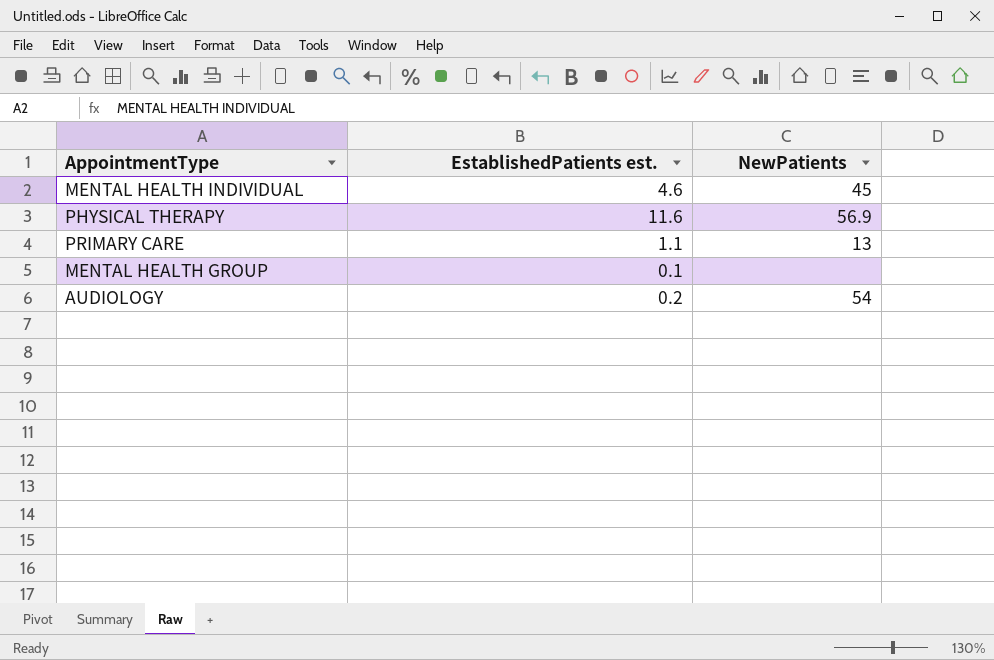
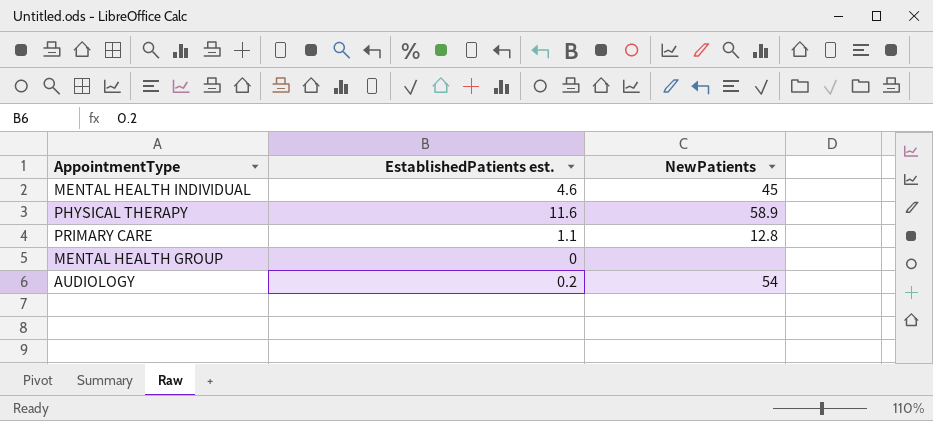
PHYSICAL THERAPY | NewPatients: 56.9 -> 58.9
PRIMARY CARE | NewPatients: 13 -> 12.8
MENTAL HEALTH GROUP | EstablishedPatients est.: 0.1 -> 0

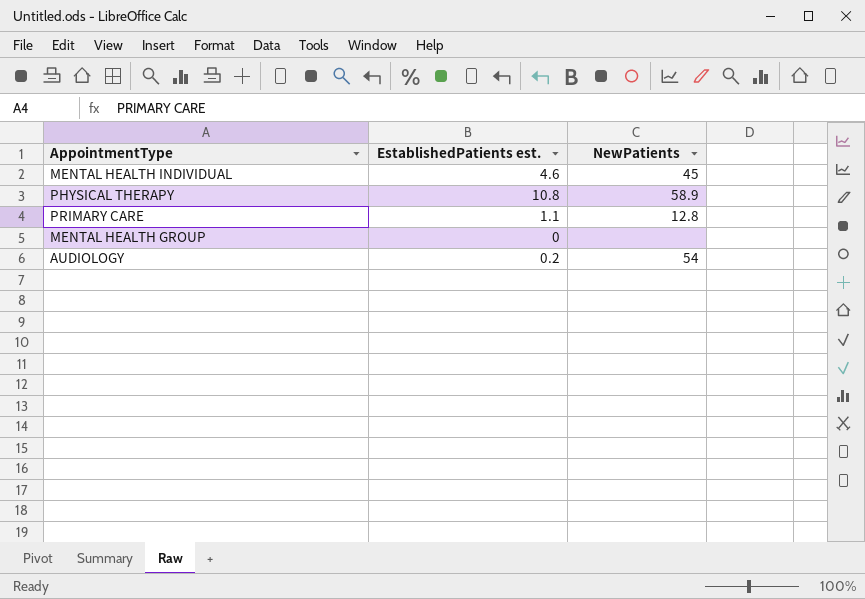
PHYSICAL THERAPY | EstablishedPatients est.: 11.6 -> 10.8

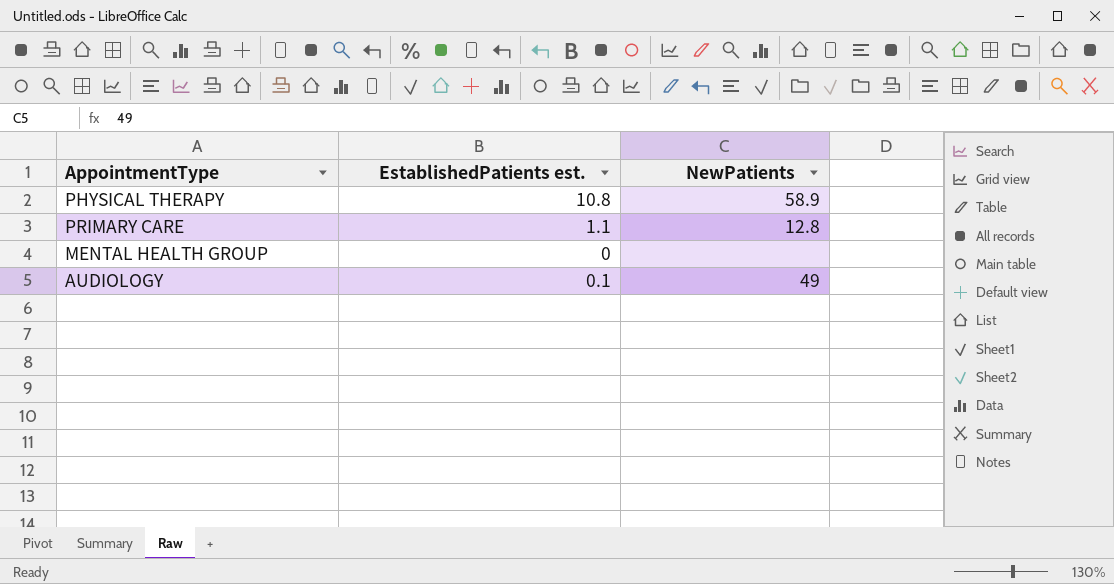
row MENTAL HEALTH INDIVIDUAL: 4.6 | 45 -> none
AUDIOLOGY | EstablishedPatients est.: 0.2 -> 0.1
AUDIOLOGY | NewPatients: 54 -> 49

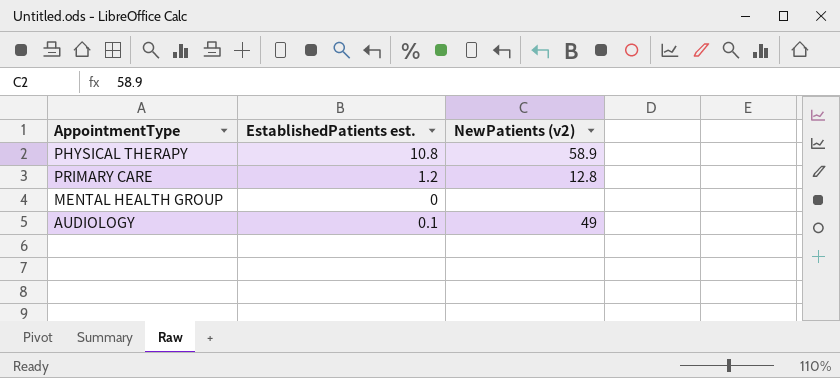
column name: NewPatients -> NewPatients (v2)
PRIMARY CARE | EstablishedPatients est.: 1.1 -> 1.2

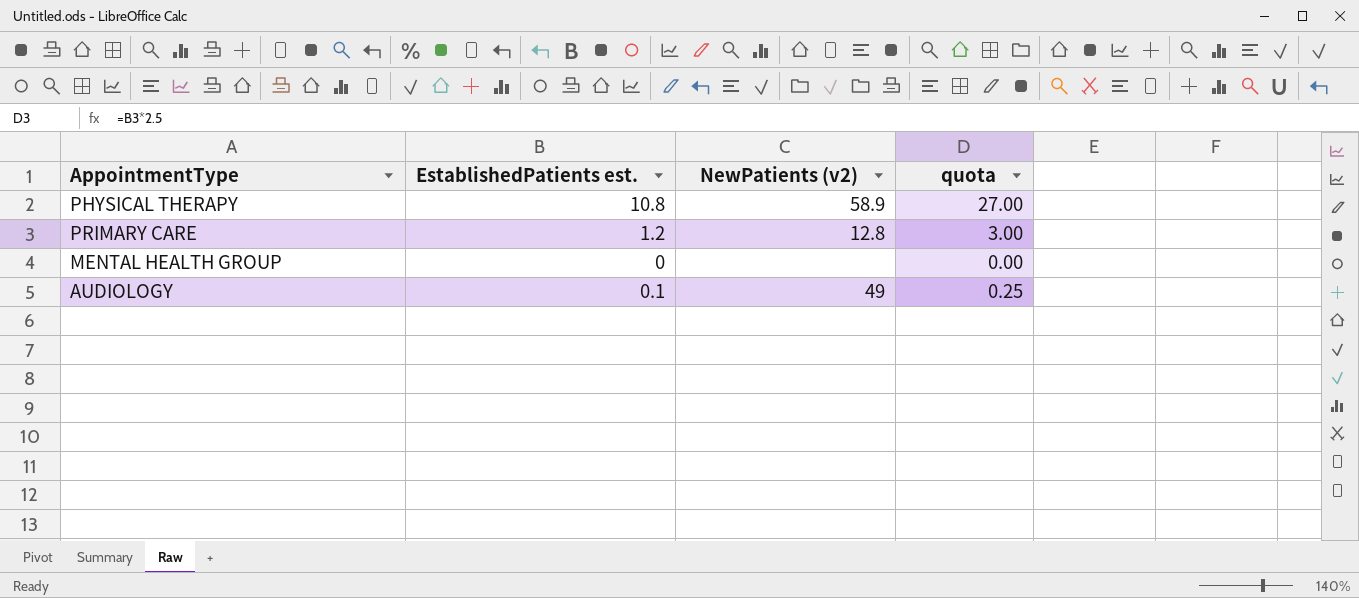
column quota | formula: none -> [EstablishedPatients est.] * 2.5

